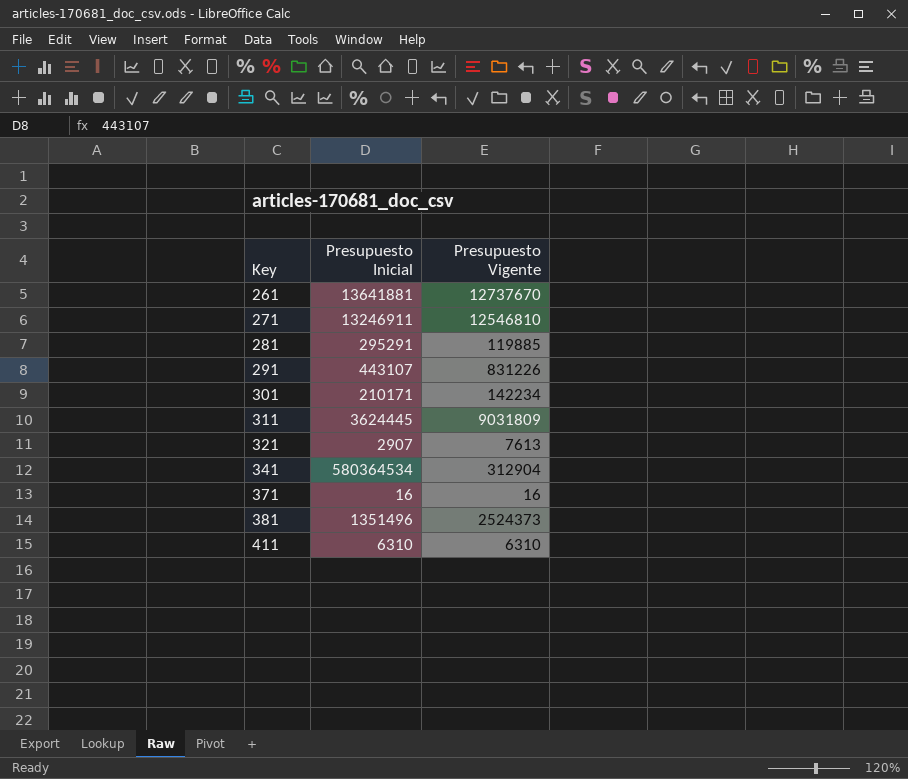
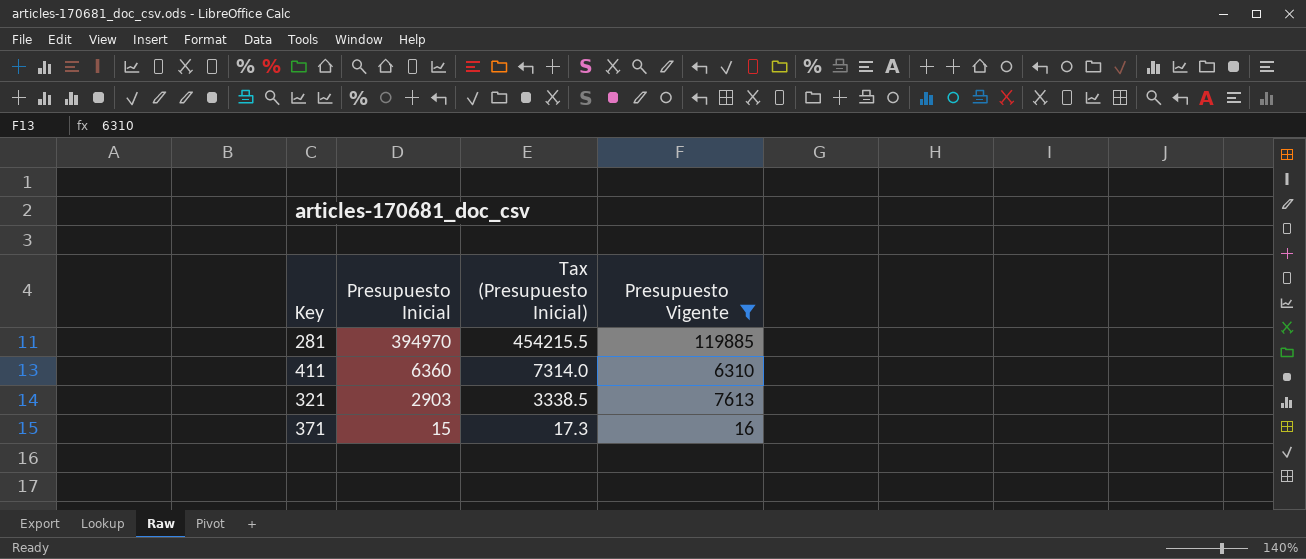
filter: none -> Presupuesto Vigente <= 119885
row order: Key ascending -> Presupuesto Inicial descending
column Tax (Presupuesto Inicial) | formula: none -> [Presupuesto Inicial] * 1.15
281 | Presupuesto Inicial: 295291 -> 394970
411 | Presupuesto Inicial: 6310 -> 6360
321 | Presupuesto Inicial: 2907 -> 2903
371 | Presupuesto Inicial: 16 -> 15

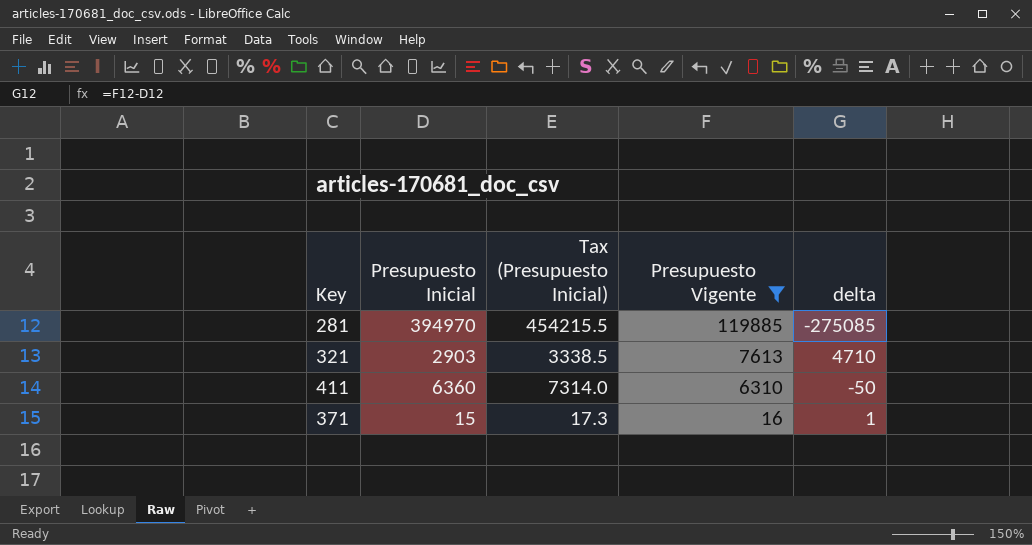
row order: Presupuesto Inicial descending -> Presupuesto Vigente descending
column delta | formula: none -> [Presupuesto Vigente] - [Presupuesto Inicial]

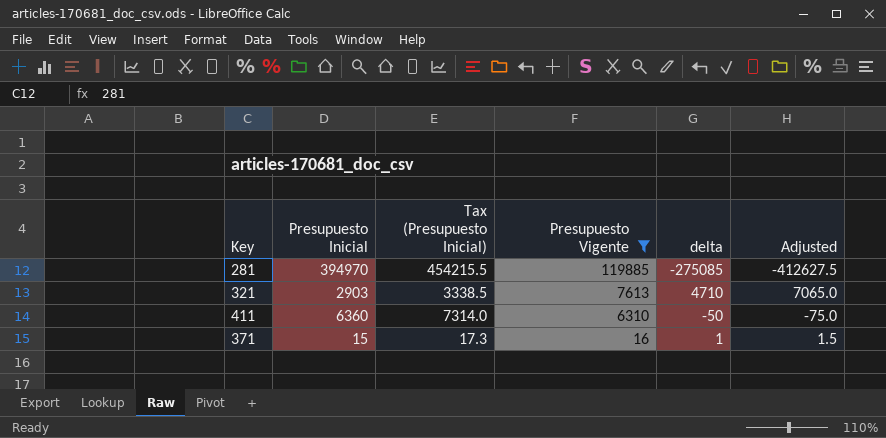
column Adjusted | formula: none -> [delta] * 1.5

